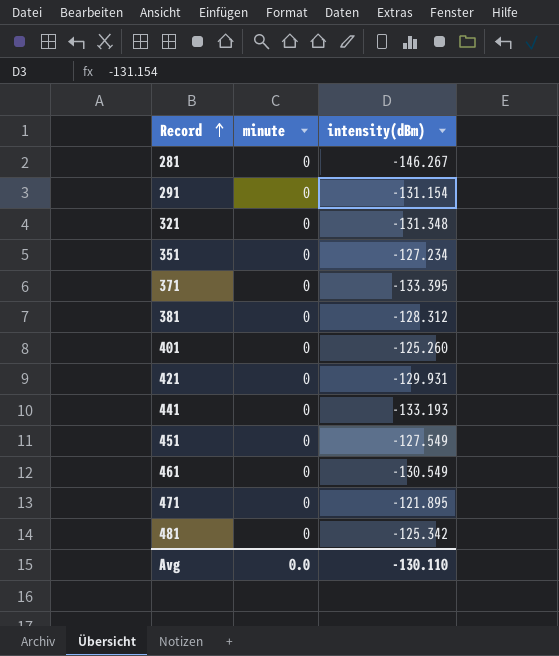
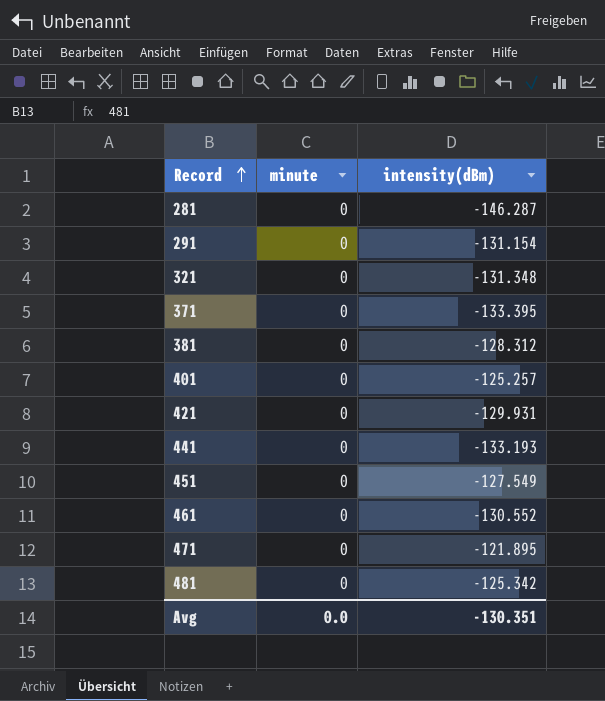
row 351: 0 | -127.234 -> none
281 | intensity(dBm): -146.267 -> -146.287
401 | intensity(dBm): -125.260 -> -125.257
461 | intensity(dBm): -130.549 -> -130.552
Avg | intensity(dBm): -130.110 -> -130.351

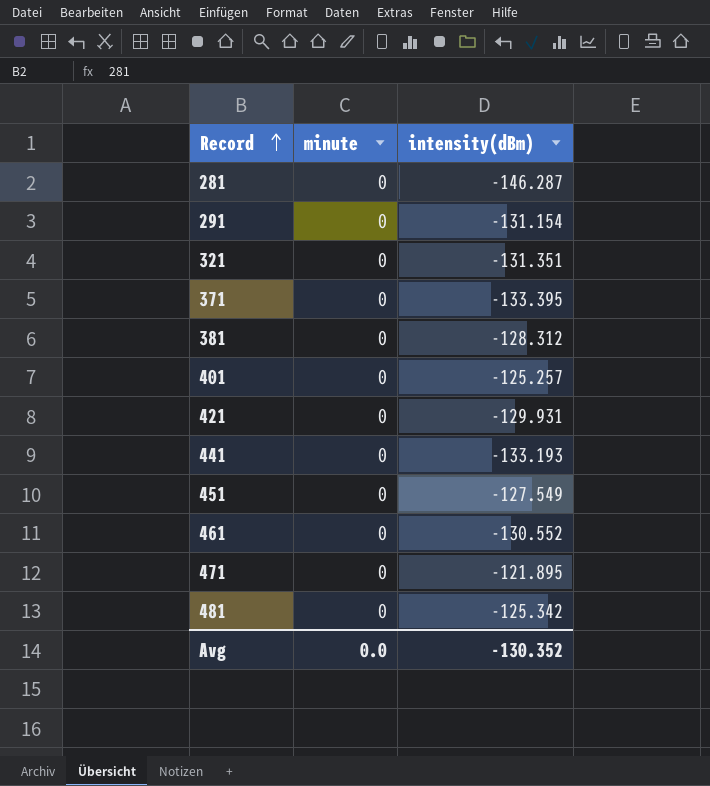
321 | intensity(dBm): -131.348 -> -131.351
Avg | intensity(dBm): -130.351 -> -130.352

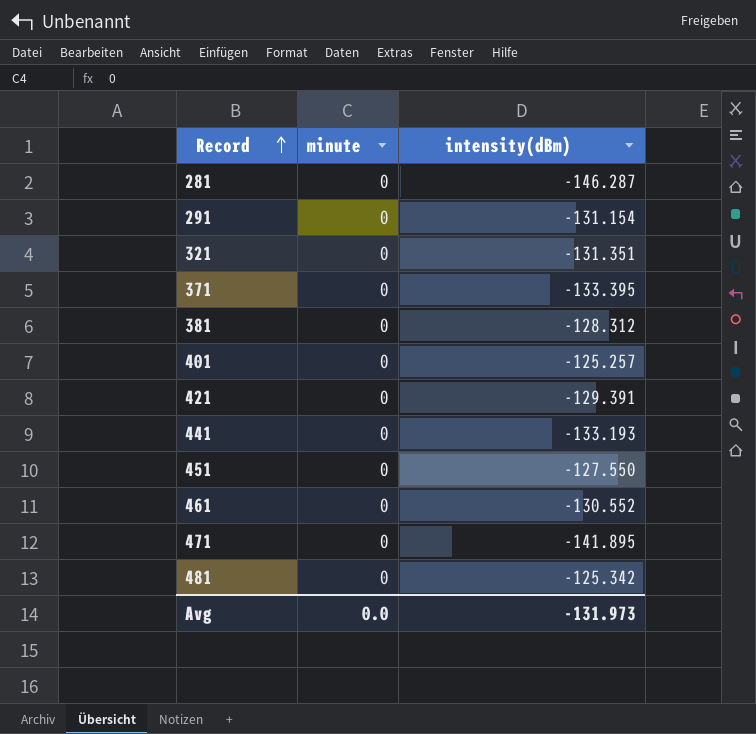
421 | intensity(dBm): -129.931 -> -129.391
451 | intensity(dBm): -127.549 -> -127.550
471 | intensity(dBm): -121.895 -> -141.895
Avg | intensity(dBm): -130.352 -> -131.973

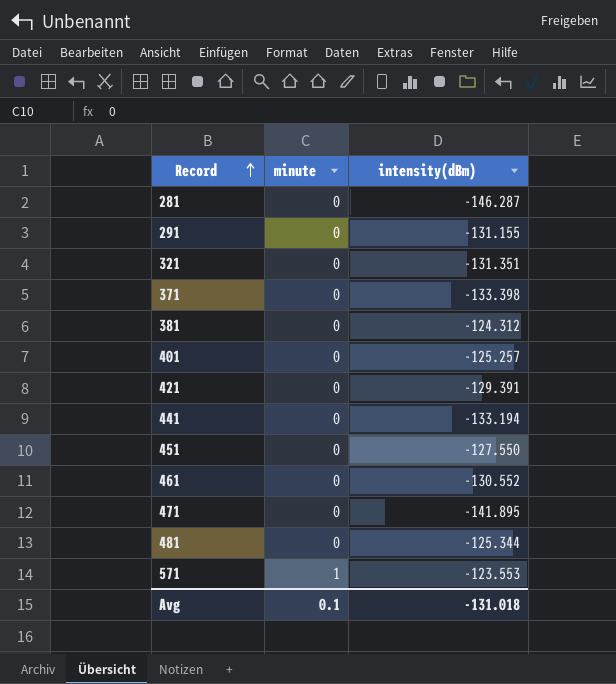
291 | intensity(dBm): -131.154 -> -131.155
371 | intensity(dBm): -133.395 -> -133.398
381 | intensity(dBm): -128.312 -> -124.312
441 | intensity(dBm): -133.193 -> -133.194
481 | intensity(dBm): -125.342 -> -125.344
row 571: none -> 1 | -123.553
Avg | minute: 0.0 -> 0.1
Avg | intensity(dBm): -131.973 -> -131.018

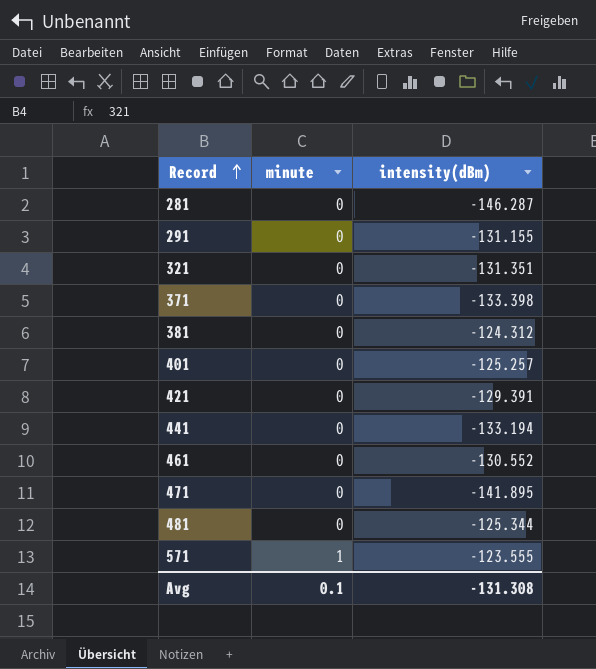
row 451: 0 | -127.550 -> none
571 | intensity(dBm): -123.553 -> -123.555
Avg | intensity(dBm): -131.018 -> -131.308

